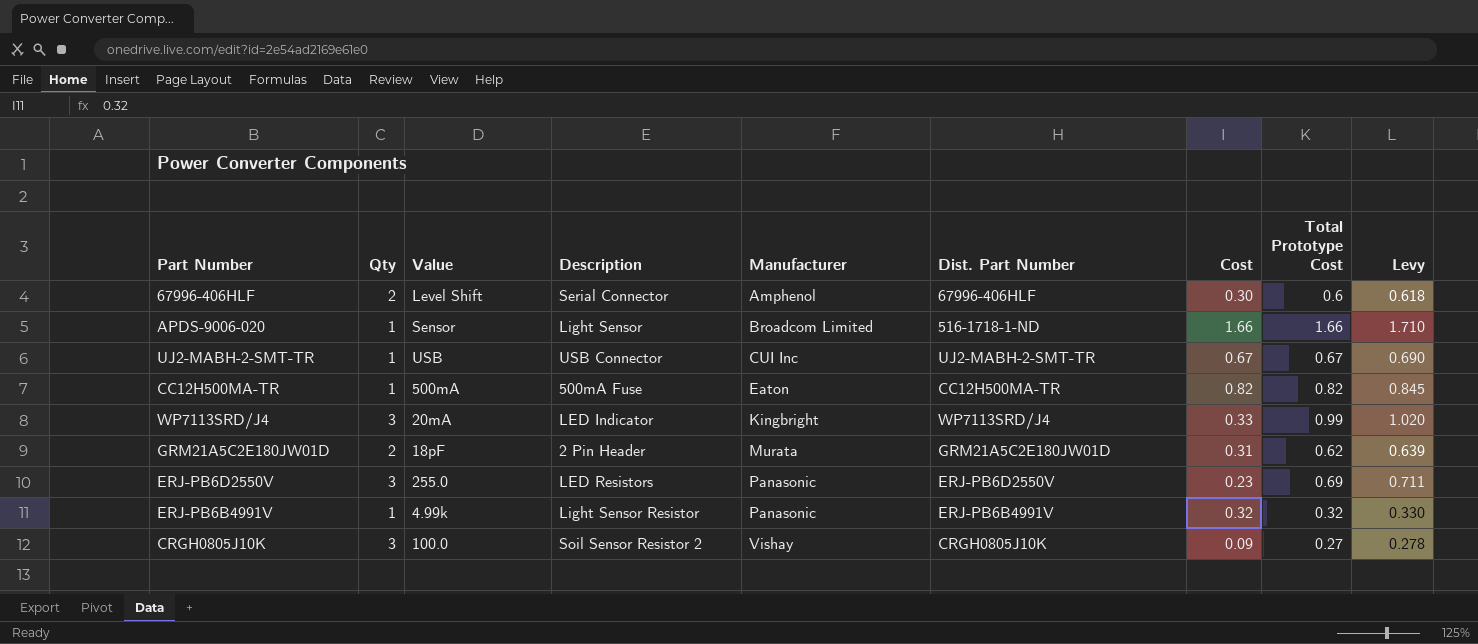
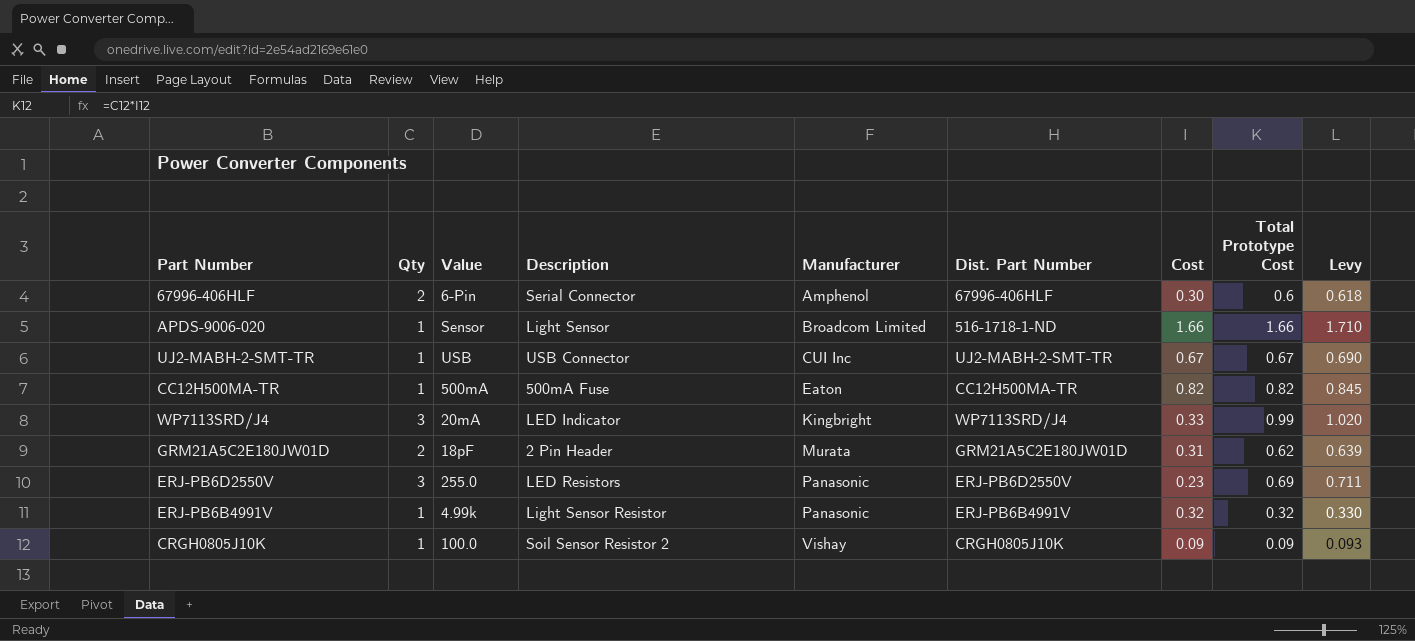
67996-406HLF | Value: Level Shift -> 6-Pin
CRGH0805J10K | Qty: 3 -> 1
CRGH0805J10K | Total Prototype Cost: 0.27 -> 0.09
CRGH0805J10K | Levy: 0.278 -> 0.093

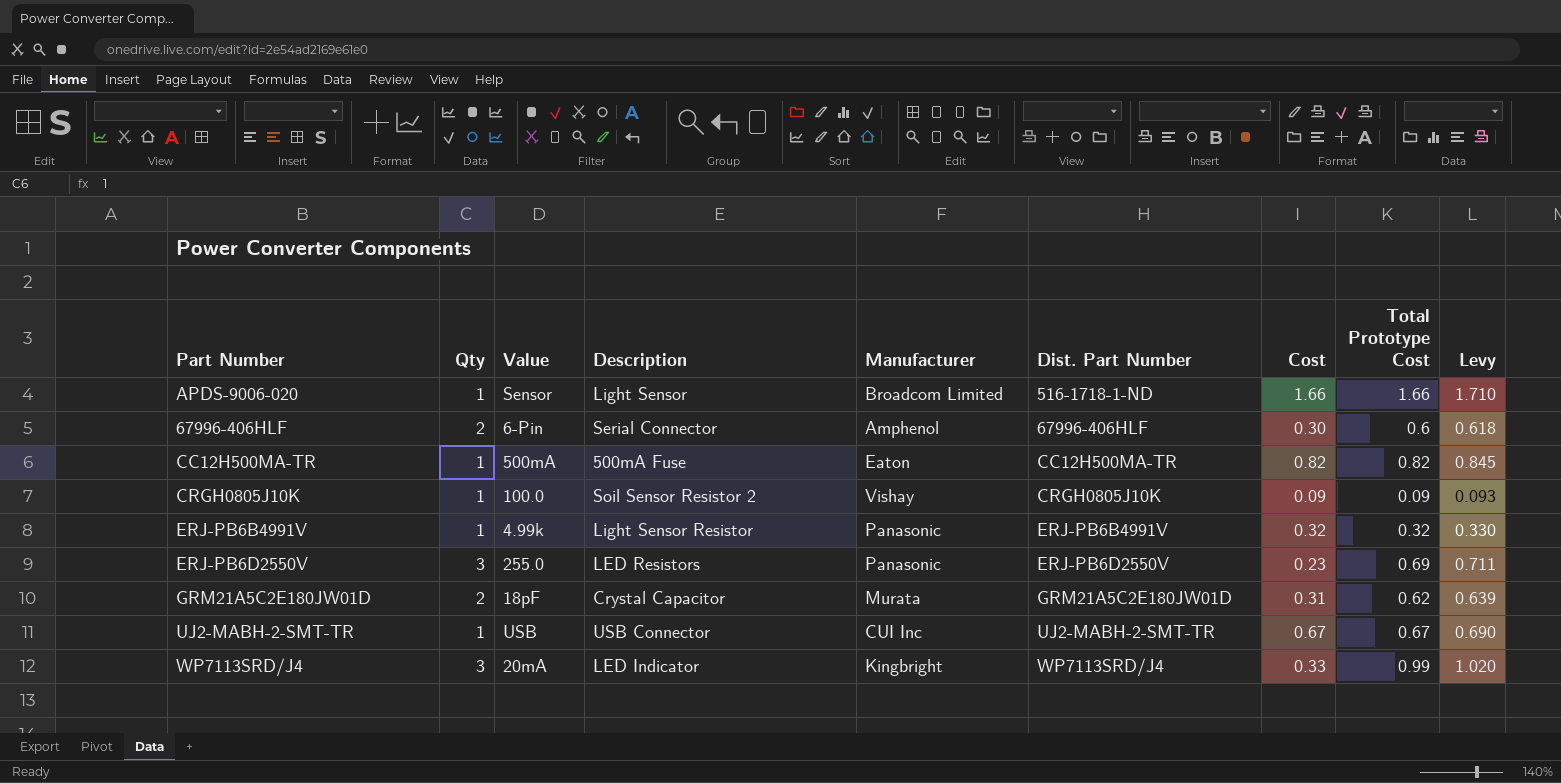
row order: Manufacturer ascending -> Dist. Part Number ascending
GRM21A5C2E180JW01D | Description: 2 Pin Header -> Crystal Capacitor

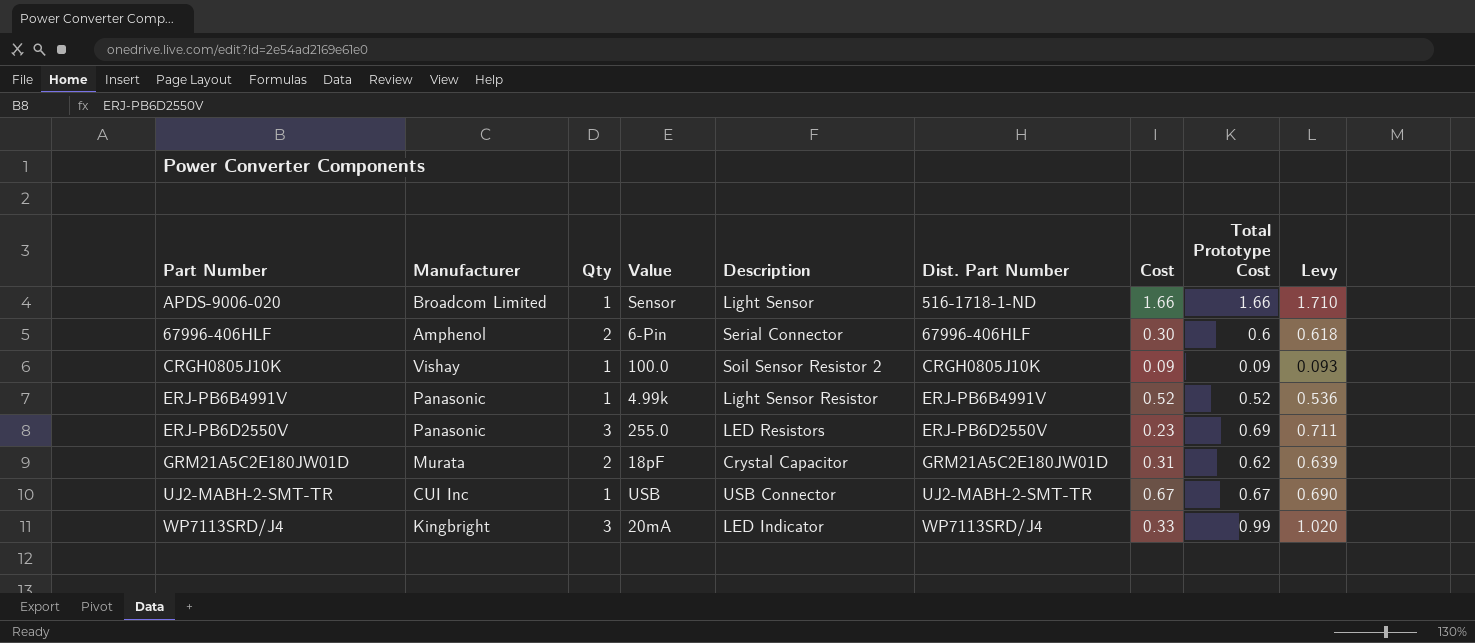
column Manufacturer | position: 5 -> 2
row CC12H500MA-TR: 1 | 500mA | 500mA Fuse | Eaton | CC12H500MA-TR | 0.82 | 0.82 | 0.845 -> none
ERJ-PB6B4991V | Cost: 0.32 -> 0.52
ERJ-PB6B4991V | Total Prototype Cost: 0.32 -> 0.52
ERJ-PB6B4991V | Levy: 0.330 -> 0.536

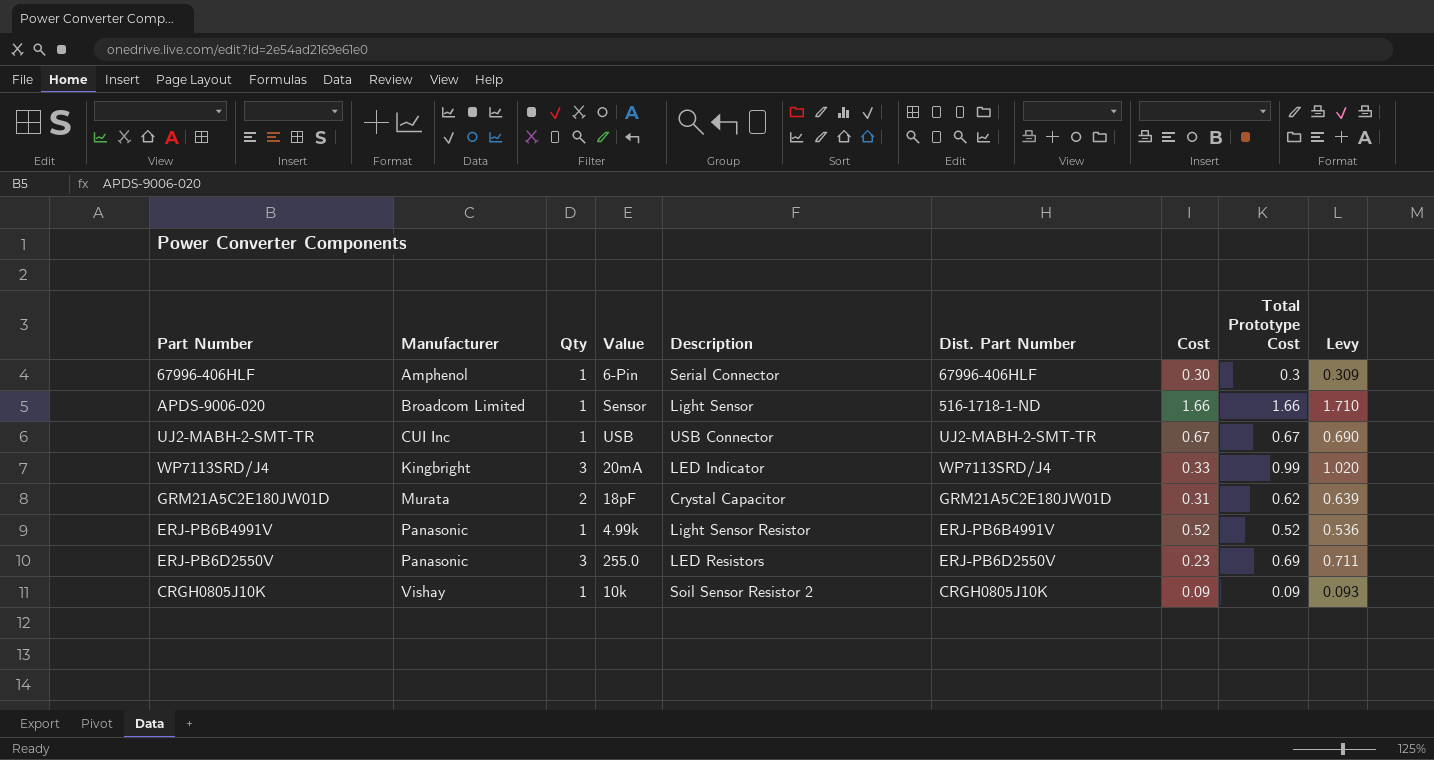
row order: Dist. Part Number ascending -> Manufacturer ascending
67996-406HLF | Qty: 2 -> 1
67996-406HLF | Total Prototype Cost: 0.6 -> 0.3
67996-406HLF | Levy: 0.618 -> 0.309
CRGH0805J10K | Value: 100.0 -> 10k

